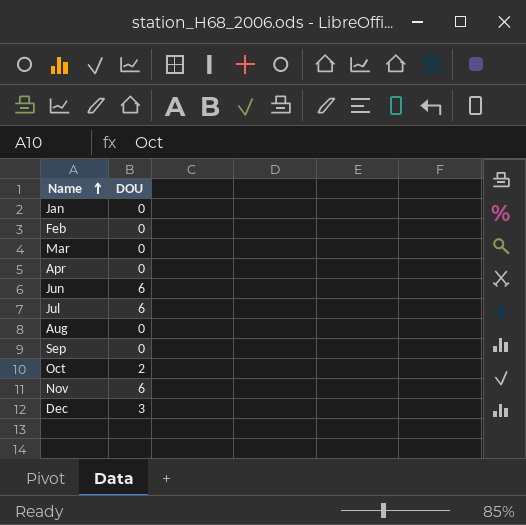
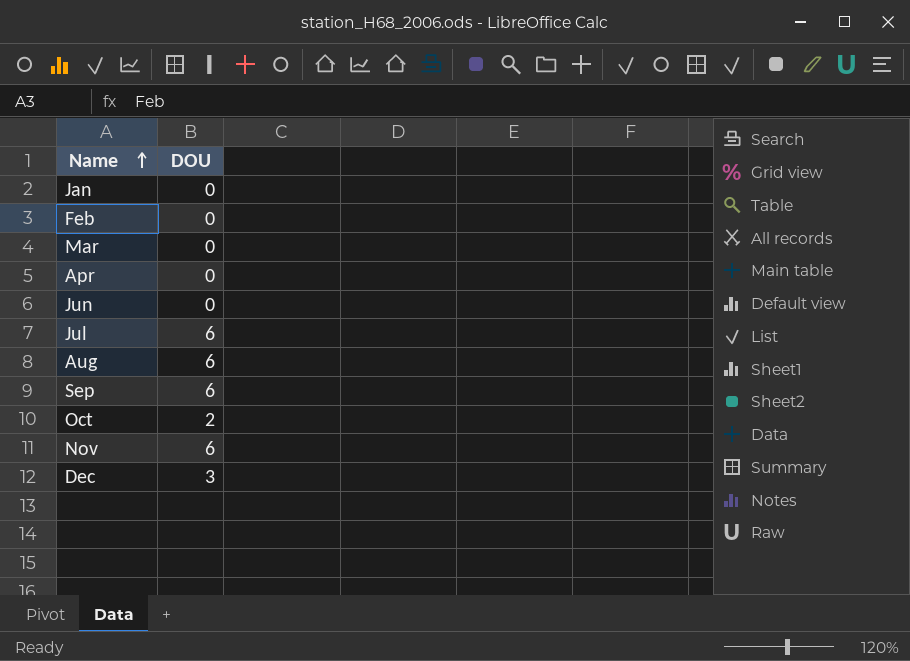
Jun | DOU: 6 -> 0
Aug | DOU: 0 -> 6
Sep | DOU: 0 -> 6

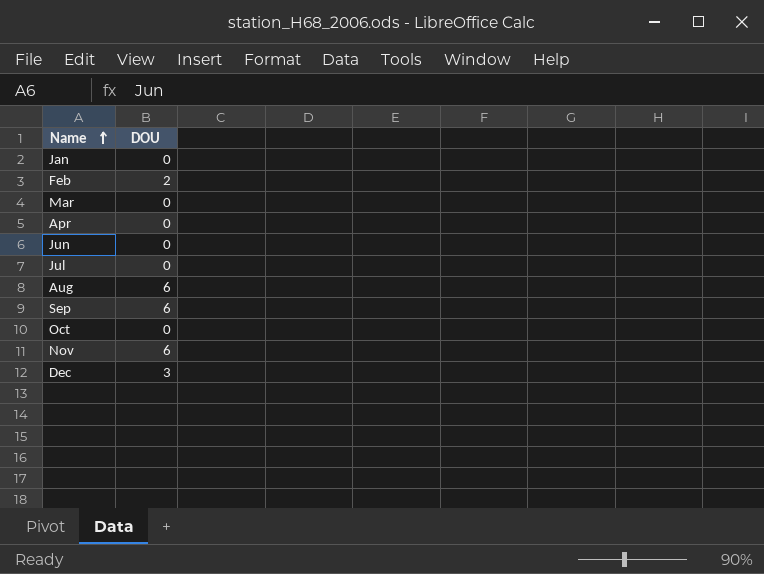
Feb | DOU: 0 -> 2
Jul | DOU: 6 -> 0
Oct | DOU: 2 -> 0

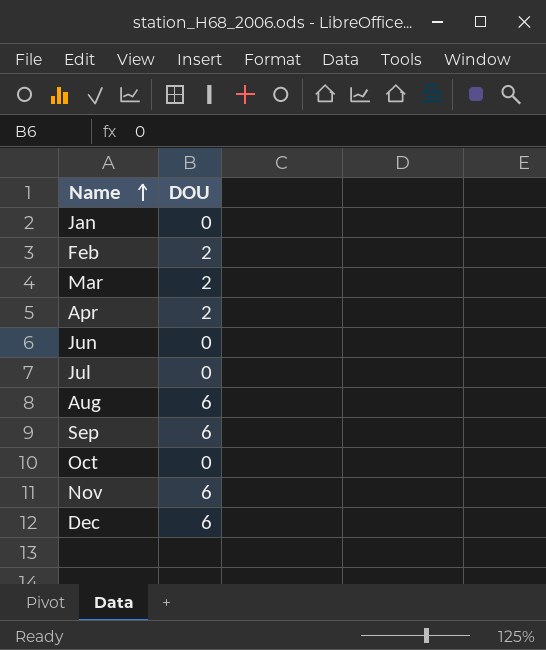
Mar | DOU: 0 -> 2
Apr | DOU: 0 -> 2
Dec | DOU: 3 -> 6

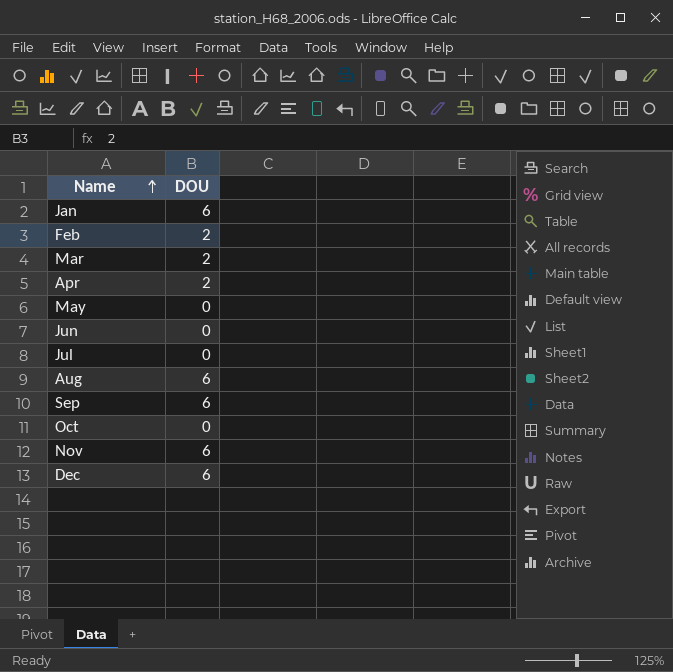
Jan | DOU: 0 -> 6
row May: none -> 0

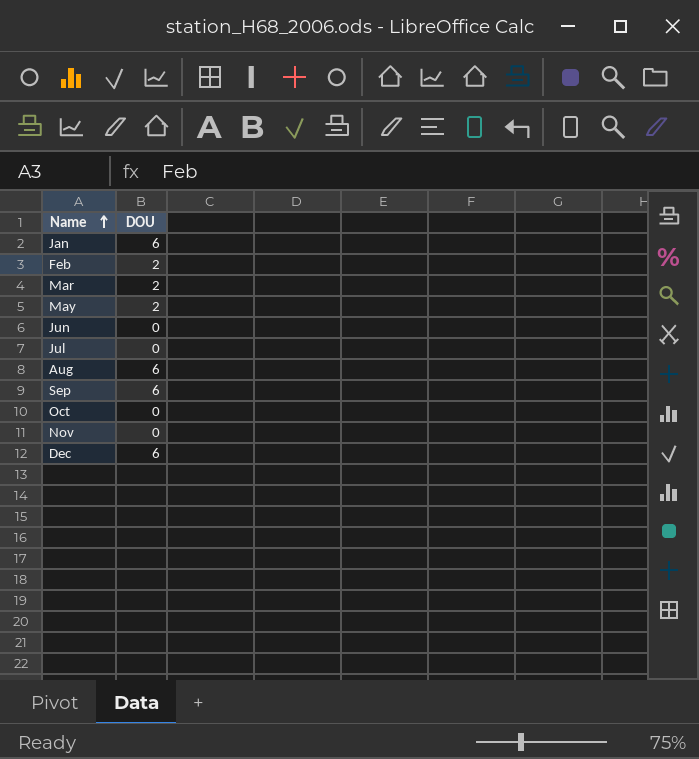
row Apr: 2 -> none
May | DOU: 0 -> 2
Nov | DOU: 6 -> 0

